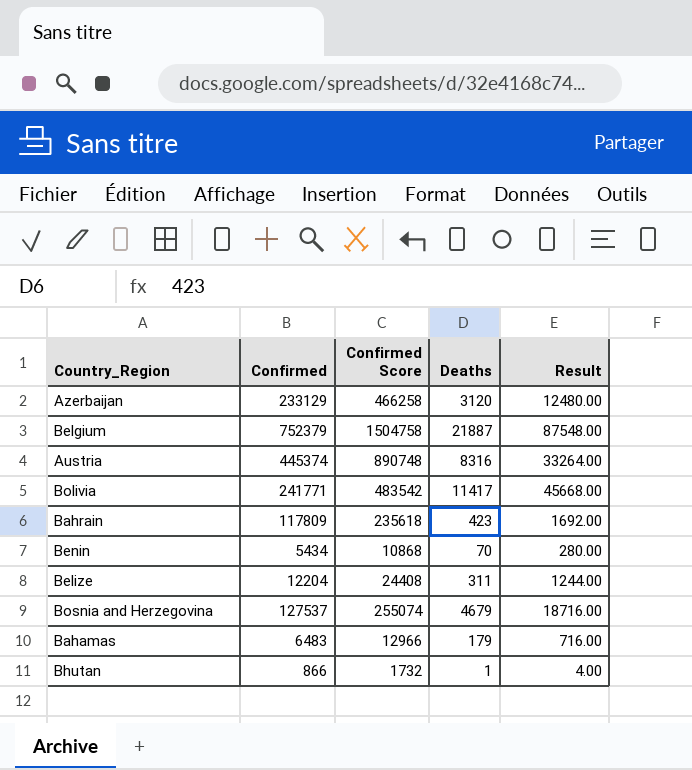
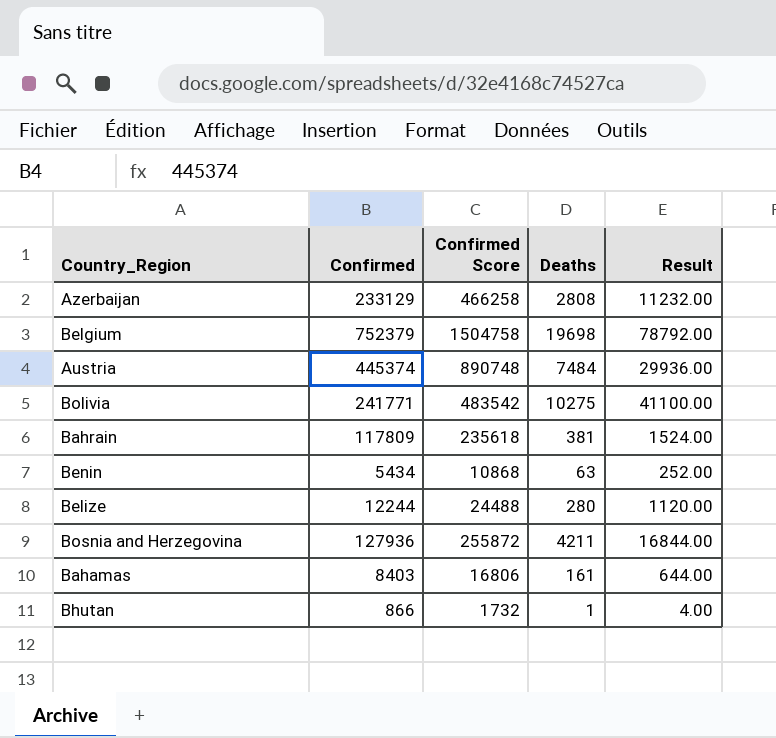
Azerbaijan | Deaths: 3120 -> 2808
Azerbaijan | Result: 12480.00 -> 11232.00
Belgium | Deaths: 21887 -> 19698
Belgium | Result: 87548.00 -> 78792.00
Austria | Deaths: 8316 -> 7484
Austria | Result: 33264.00 -> 29936.00
Bolivia | Deaths: 11417 -> 10275
Bolivia | Result: 45668.00 -> 41100.00
Bahrain | Deaths: 423 -> 381
Bahrain | Result: 1692.00 -> 1524.00
Benin | Deaths: 70 -> 63
Benin | Result: 280.00 -> 252.00
Belize | Confirmed: 12204 -> 12244
Belize | Confirmed Score: 24408 -> 24488
Belize | Deaths: 311 -> 280
Belize | Result: 1244.00 -> 1120.00
Bosnia and Herzegovina | Confirmed: 127537 -> 127936
Bosnia and Herzegovina | Confirmed Score: 255074 -> 255872
Bosnia and Herzegovina | Deaths: 4679 -> 4211
Bosnia and Herzegovina | Result: 18716.00 -> 16844.00
Bahamas | Confirmed: 6483 -> 8403
Bahamas | Confirmed Score: 12966 -> 16806
Bahamas | Deaths: 179 -> 161
Bahamas | Result: 716.00 -> 644.00

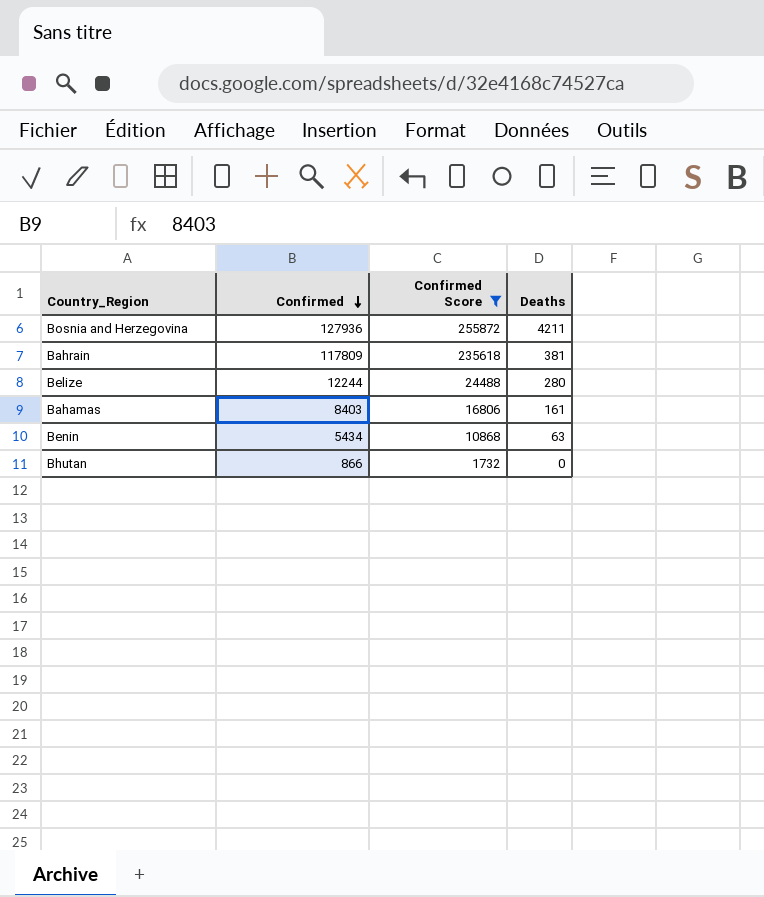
filter: none -> Confirmed Score <= 255872
row order: none -> Confirmed descending
column Result | formula: [Deaths] * 4 -> none
Bhutan | Deaths: 1 -> 0

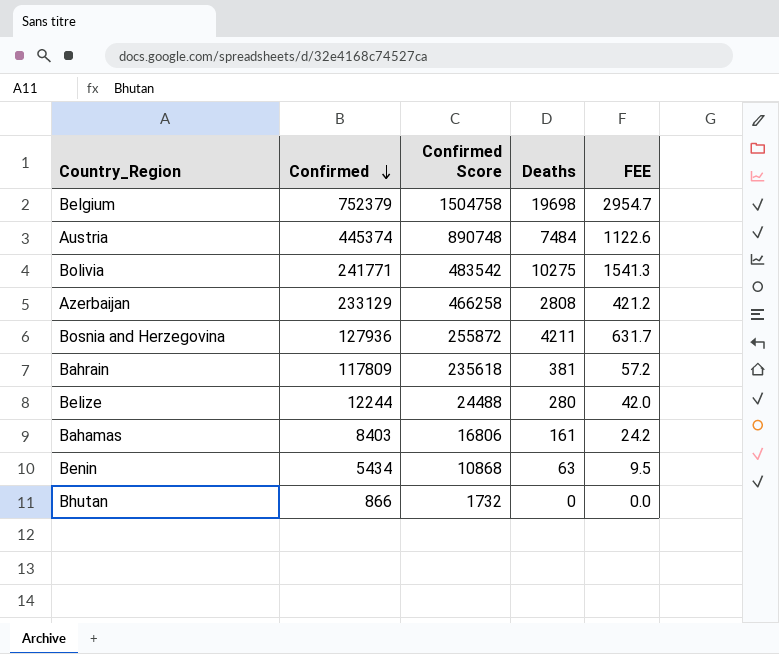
filter: Confirmed Score <= 255872 -> none
column FEE | formula: none -> [Deaths] * 0.15

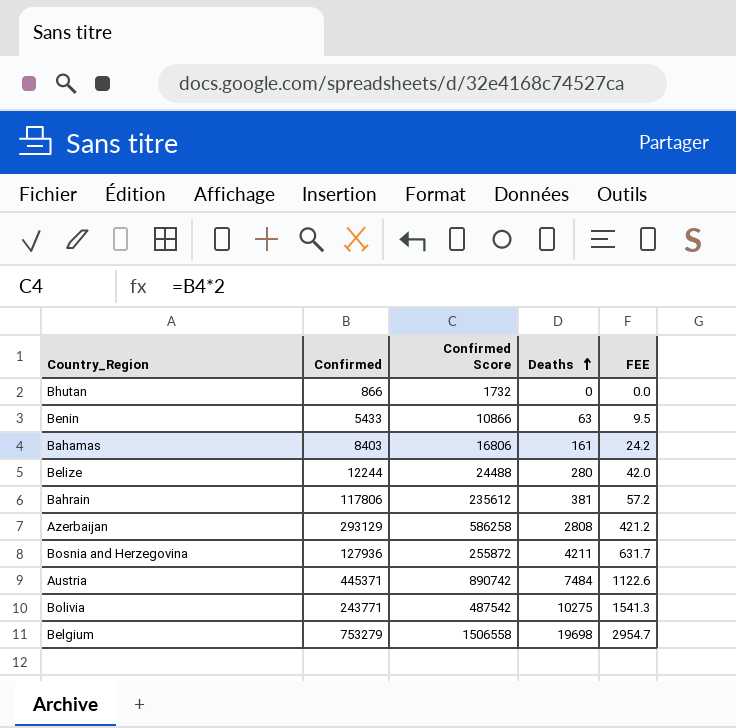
row order: Confirmed descending -> Deaths ascending
Benin | Confirmed: 5434 -> 5433
Benin | Confirmed Score: 10868 -> 10866
Bahrain | Confirmed: 117809 -> 117806
Bahrain | Confirmed Score: 235618 -> 235612
Azerbaijan | Confirmed: 233129 -> 293129
Azerbaijan | Confirmed Score: 466258 -> 586258
Austria | Confirmed: 445374 -> 445371
Austria | Confirmed Score: 890748 -> 890742
Bolivia | Confirmed: 241771 -> 243771
Bolivia | Confirmed Score: 483542 -> 487542
Belgium | Confirmed: 752379 -> 753279
Belgium | Confirmed Score: 1504758 -> 1506558

